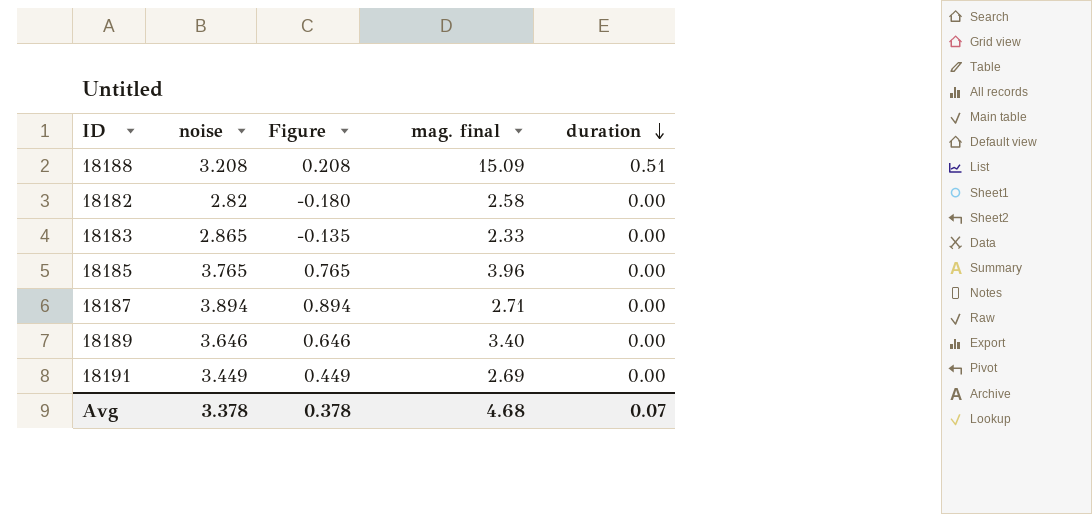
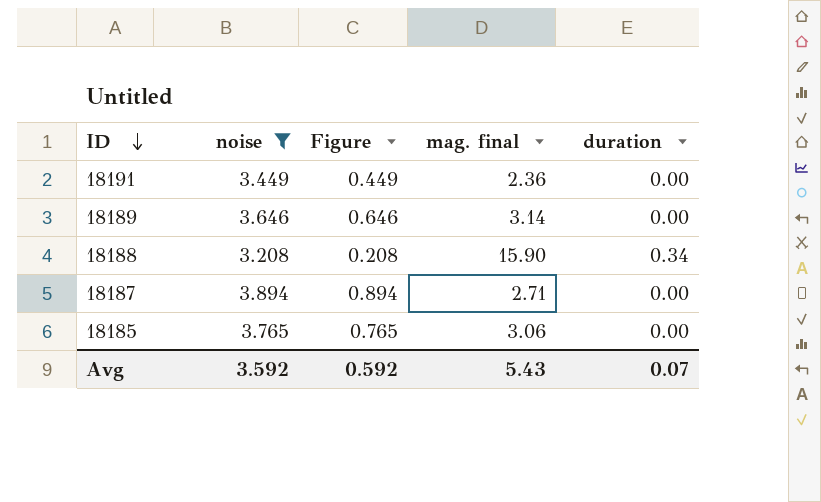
filter: none -> noise >= 3.208
row order: duration descending -> ID descending
18191 | mag. final: 2.69 -> 2.36
18189 | mag. final: 3.40 -> 3.14
18188 | mag. final: 15.09 -> 15.90
18188 | duration: 0.51 -> 0.34
18185 | mag. final: 3.96 -> 3.06
Avg | noise: 3.378 -> 3.592
Avg | Figure: 0.378 -> 0.592
Avg | mag. final: 4.68 -> 5.43

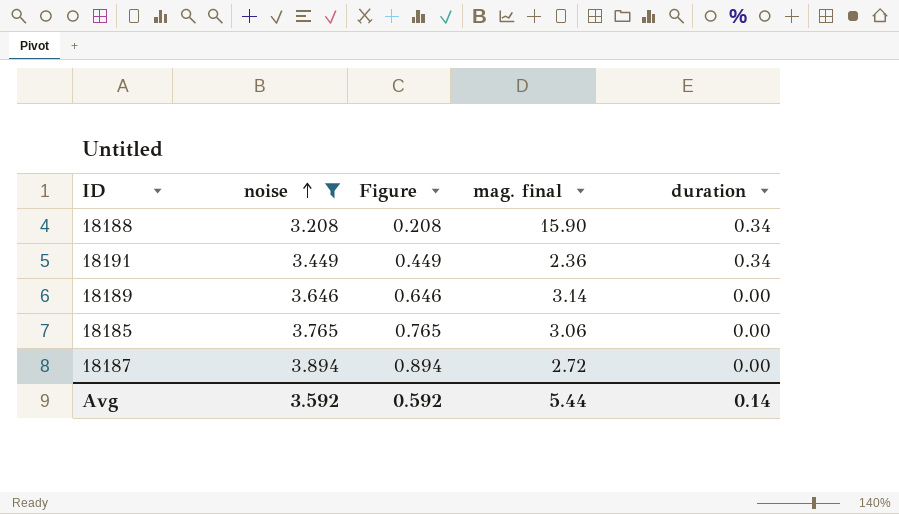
row order: ID descending -> noise ascending
18191 | duration: 0.00 -> 0.34
18187 | mag. final: 2.71 -> 2.72
Avg | mag. final: 5.43 -> 5.44
Avg | duration: 0.07 -> 0.14

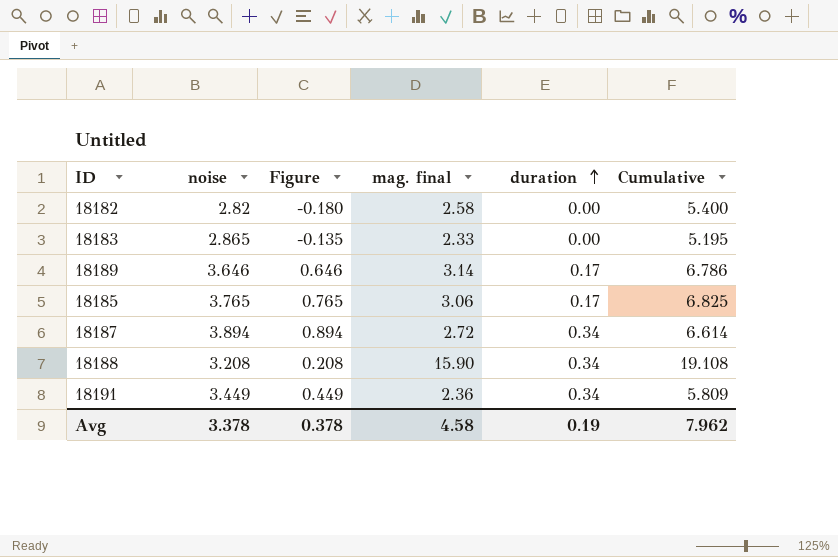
filter: noise >= 3.208 -> none
row order: noise ascending -> duration ascending
column Cumulative | formula: none -> [noise] + [mag. final]
18189 | duration: 0.00 -> 0.17
18185 | duration: 0.00 -> 0.17
18187 | duration: 0.00 -> 0.34
Avg | noise: 3.592 -> 3.378
Avg | Figure: 0.592 -> 0.378
Avg | mag. final: 5.44 -> 4.58
Avg | duration: 0.14 -> 0.19

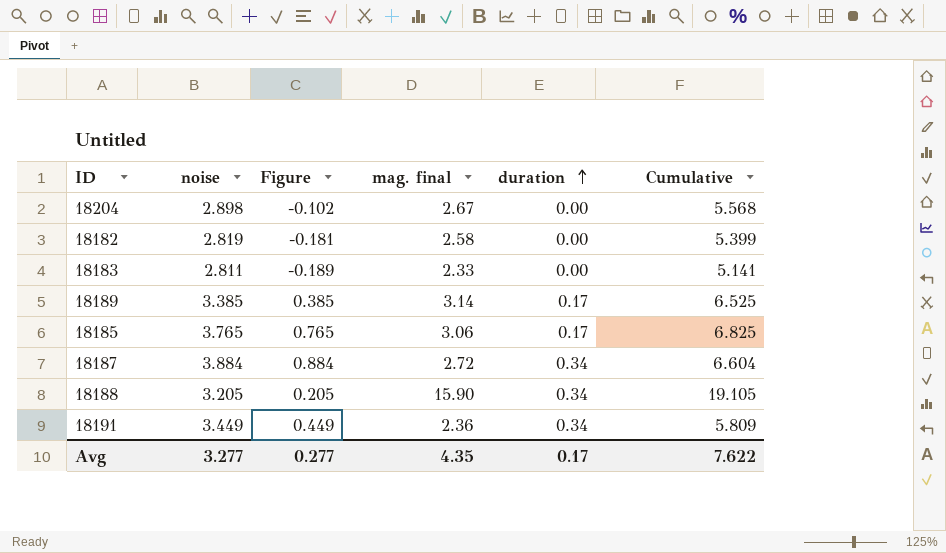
row 18204: none -> 2.898 | -0.102 | 2.67 | 0.00 | 5.568
18182 | noise: 2.82 -> 2.819
18182 | Figure: -0.180 -> -0.181
18182 | Cumulative: 5.400 -> 5.399
18183 | noise: 2.865 -> 2.811
18183 | Figure: -0.135 -> -0.189
18183 | Cumulative: 5.195 -> 5.141
18189 | noise: 3.646 -> 3.385
18189 | Figure: 0.646 -> 0.385
18189 | Cumulative: 6.786 -> 6.525
18187 | noise: 3.894 -> 3.884
18187 | Figure: 0.894 -> 0.884
18187 | Cumulative: 6.614 -> 6.604
18188 | noise: 3.208 -> 3.205
18188 | Figure: 0.208 -> 0.205
18188 | Cumulative: 19.108 -> 19.105
Avg | noise: 3.378 -> 3.277
Avg | Figure: 0.378 -> 0.277
Avg | mag. final: 4.58 -> 4.35
Avg | duration: 0.19 -> 0.17
Avg | Cumulative: 7.962 -> 7.622

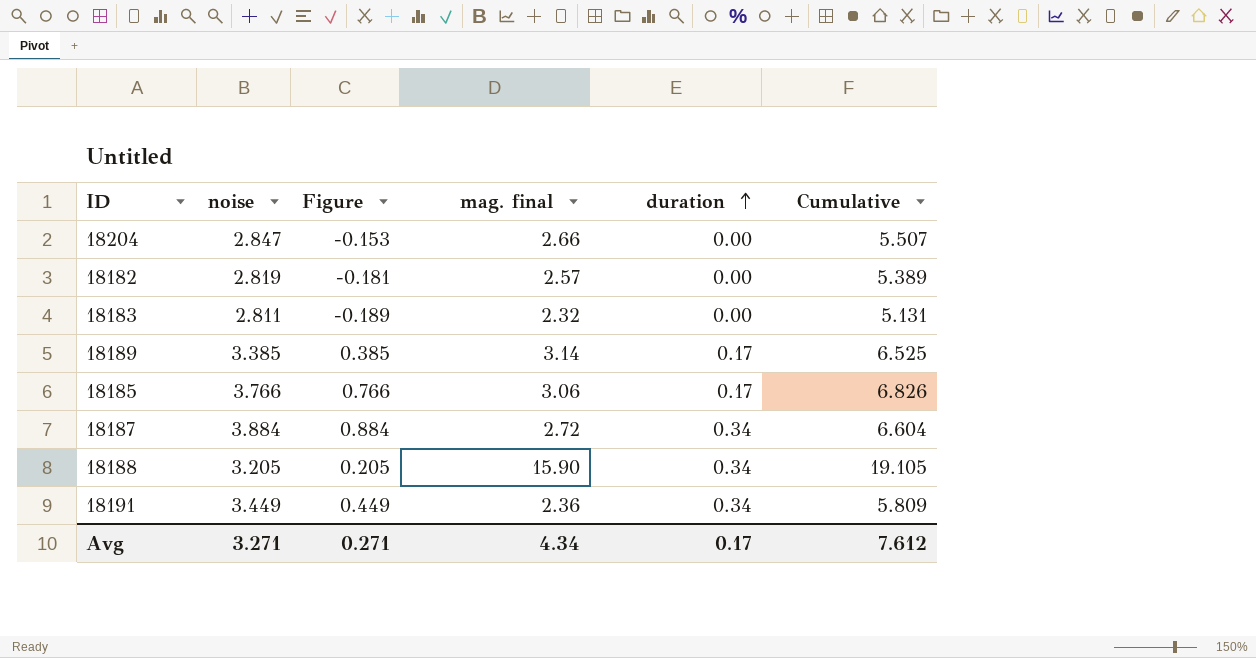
18204 | noise: 2.898 -> 2.847
18204 | Figure: -0.102 -> -0.153
18204 | mag. final: 2.67 -> 2.66
18204 | Cumulative: 5.568 -> 5.507
18182 | mag. final: 2.58 -> 2.57
18182 | Cumulative: 5.399 -> 5.389
18183 | mag. final: 2.33 -> 2.32
18183 | Cumulative: 5.141 -> 5.131
18185 | noise: 3.765 -> 3.766
18185 | Figure: 0.765 -> 0.766
18185 | Cumulative: 6.825 -> 6.826
Avg | noise: 3.277 -> 3.271
Avg | Figure: 0.277 -> 0.271
Avg | mag. final: 4.35 -> 4.34
Avg | Cumulative: 7.622 -> 7.612

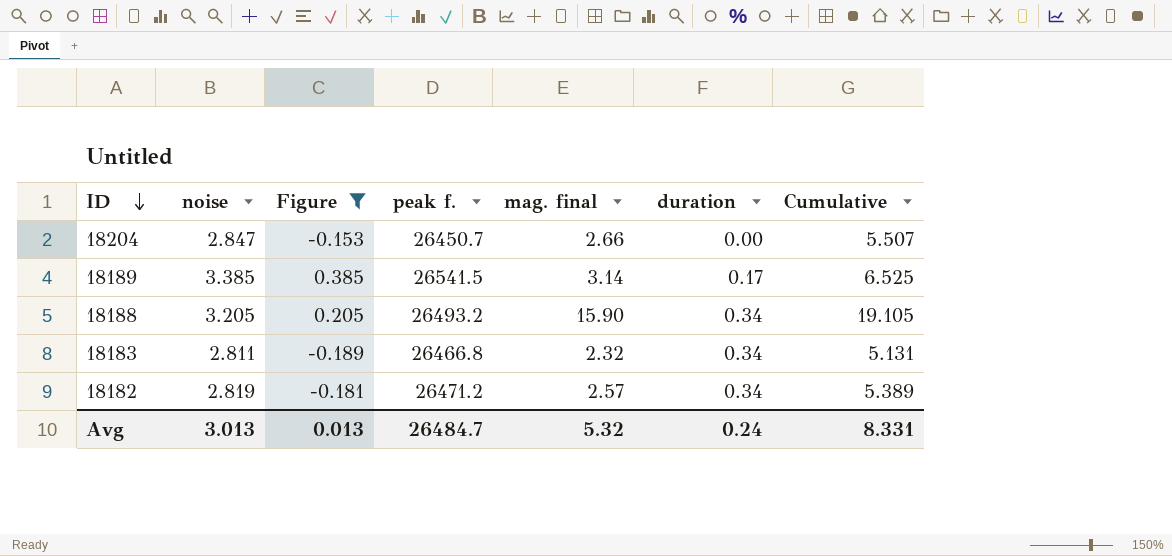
filter: none -> Figure <= 0.385
row order: duration ascending -> ID descending
column peak f. | position: none -> 4
18183 | duration: 0.00 -> 0.34
18182 | duration: 0.00 -> 0.34
Avg | noise: 3.271 -> 3.013
Avg | Figure: 0.271 -> 0.013
Avg | mag. final: 4.34 -> 5.32
Avg | duration: 0.17 -> 0.24
Avg | Cumulative: 7.612 -> 8.331

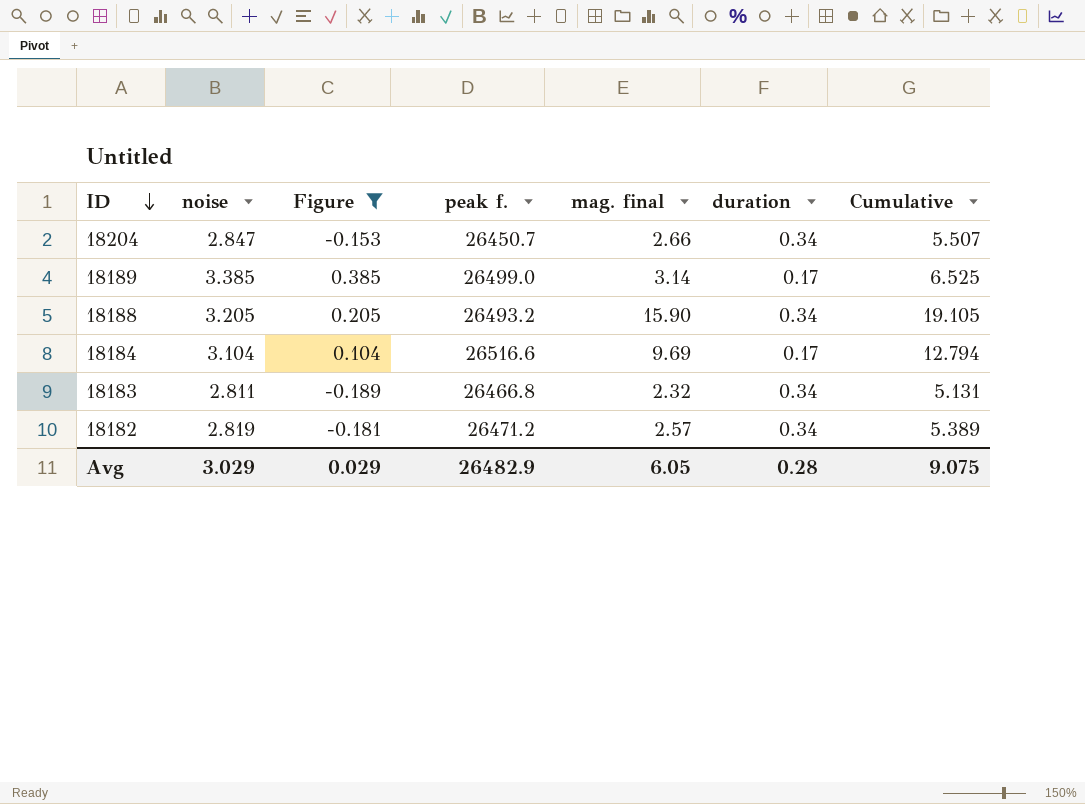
18204 | duration: 0.00 -> 0.34
18189 | peak f.: 26541.5 -> 26499.0
row 18184: none -> 3.104 | 0.104 | 26516.6 | 9.69 | 0.17 | 12.794
Avg | noise: 3.013 -> 3.029
Avg | Figure: 0.013 -> 0.029
Avg | peak f.: 26484.7 -> 26482.9
Avg | mag. final: 5.32 -> 6.05
Avg | duration: 0.24 -> 0.28
Avg | Cumulative: 8.331 -> 9.075

